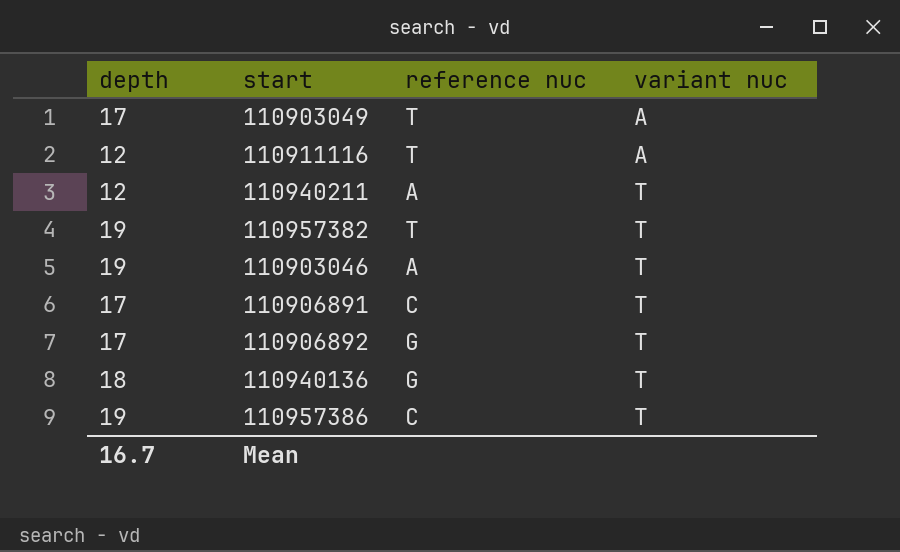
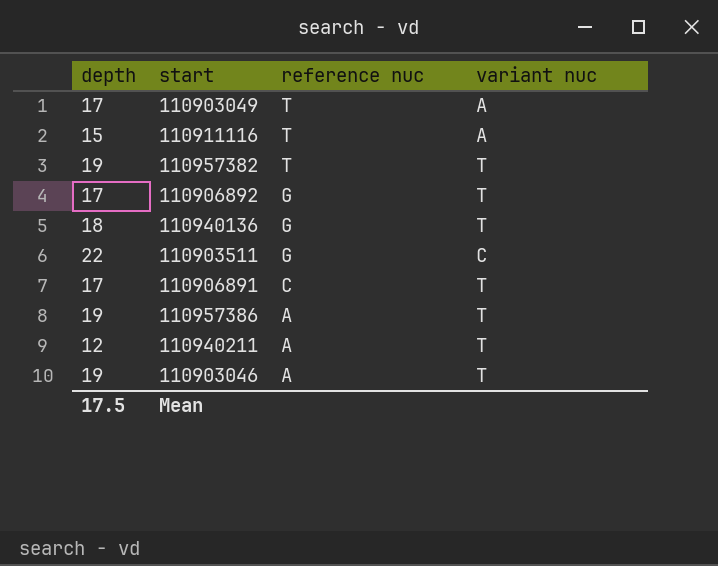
row order: variant nuc ascending -> reference nuc descending
110911116 | depth: 12 -> 15
row 110903511: none -> 22 | G | C
110957386 | reference nuc: C -> A
Mean | depth: 16.7 -> 17.5

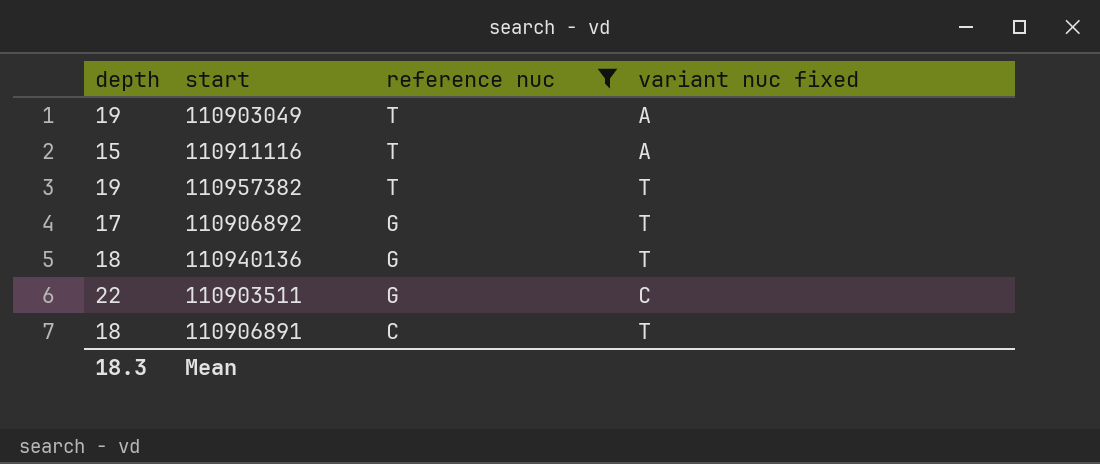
filter: none -> reference nuc != A
column name: variant nuc -> variant nuc fixed
110903049 | depth: 17 -> 19
110906891 | depth: 17 -> 18
Mean | depth: 17.5 -> 18.3

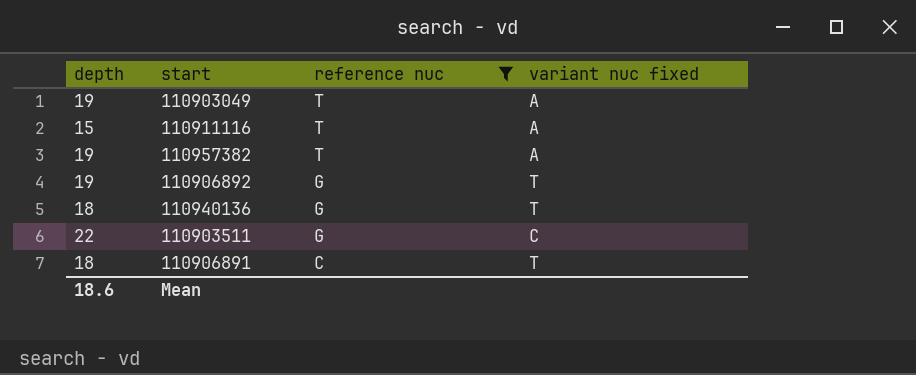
110957382 | variant nuc fixed: T -> A
110906892 | depth: 17 -> 19
Mean | depth: 18.3 -> 18.6

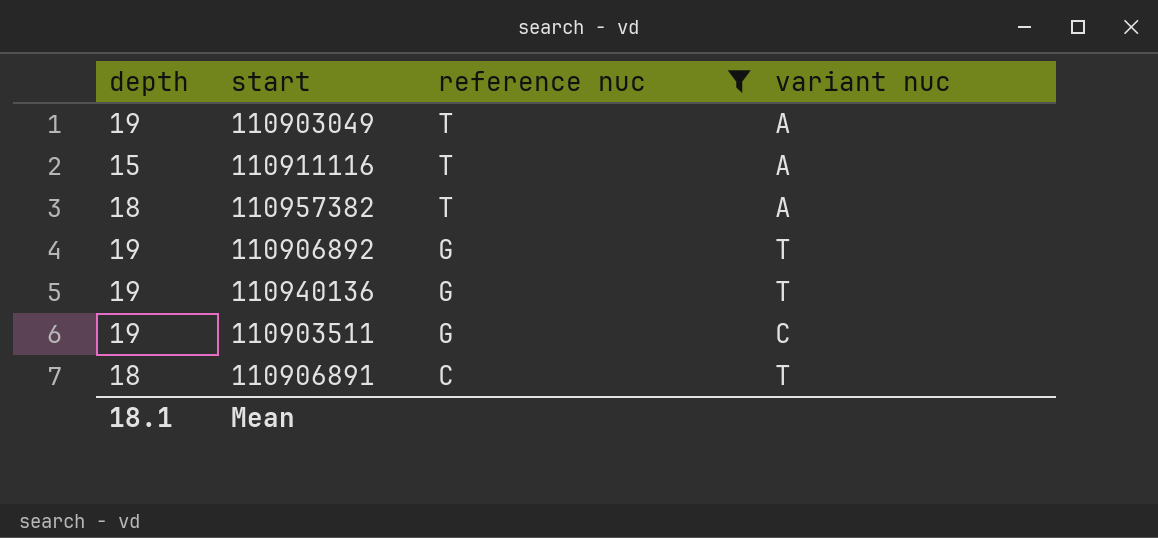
column name: variant nuc fixed -> variant nuc
110957382 | depth: 19 -> 18
110940136 | depth: 18 -> 19
110903511 | depth: 22 -> 19
Mean | depth: 18.6 -> 18.1

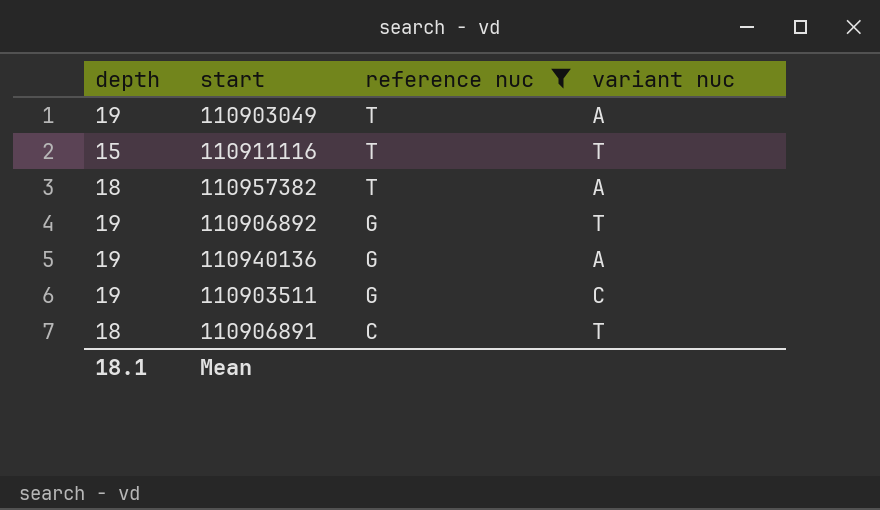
110911116 | variant nuc: A -> T
110940136 | variant nuc: T -> A

